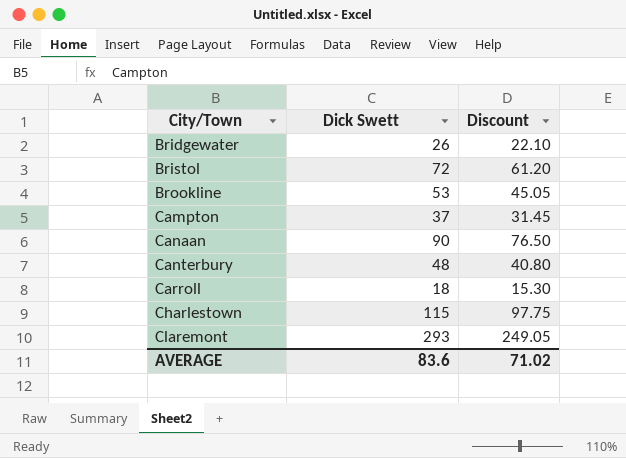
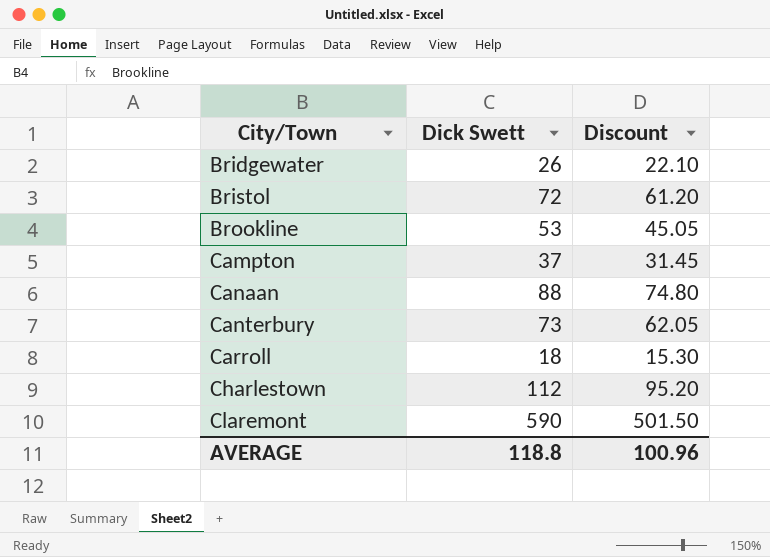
Canaan | Dick Swett: 90 -> 88
Canaan | Discount: 76.50 -> 74.80
Canterbury | Dick Swett: 48 -> 73
Canterbury | Discount: 40.80 -> 62.05
Charlestown | Dick Swett: 115 -> 112
Charlestown | Discount: 97.75 -> 95.20
Claremont | Dick Swett: 293 -> 590
Claremont | Discount: 249.05 -> 501.50
AVERAGE | Dick Swett: 83.6 -> 118.8
AVERAGE | Discount: 71.02 -> 100.96

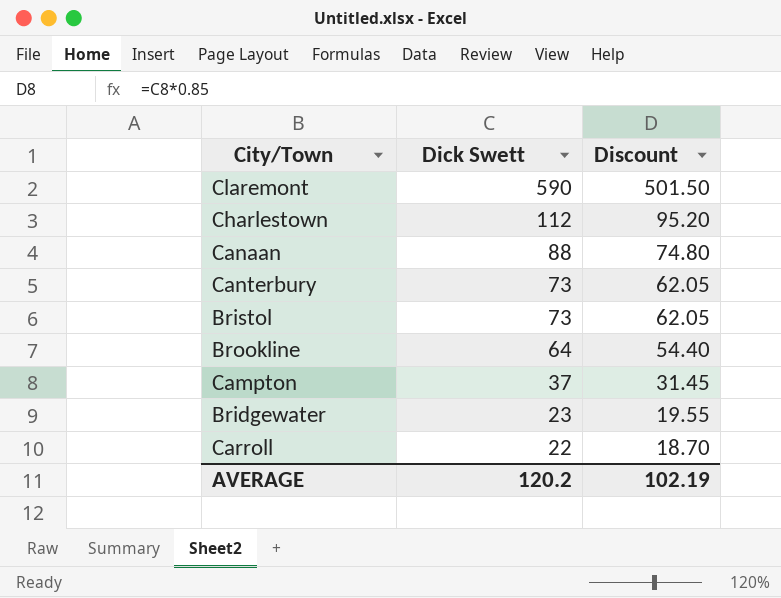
row order: City/Town ascending -> Dick Swett descending
Bristol | Dick Swett: 72 -> 73
Bristol | Discount: 61.20 -> 62.05
Brookline | Dick Swett: 53 -> 64
Brookline | Discount: 45.05 -> 54.40
Bridgewater | Dick Swett: 26 -> 23
Bridgewater | Discount: 22.10 -> 19.55
Carroll | Dick Swett: 18 -> 22
Carroll | Discount: 15.30 -> 18.70
AVERAGE | Dick Swett: 118.8 -> 120.2
AVERAGE | Discount: 100.96 -> 102.19

